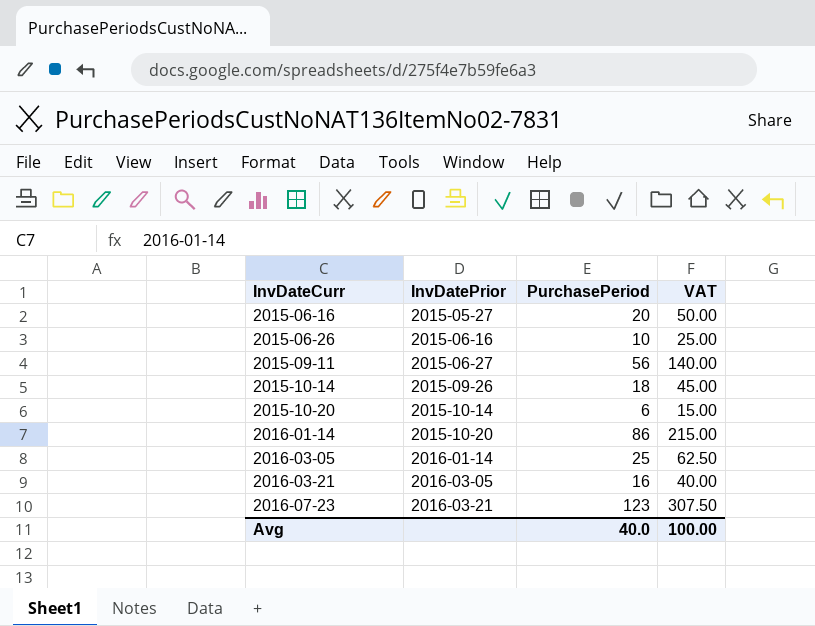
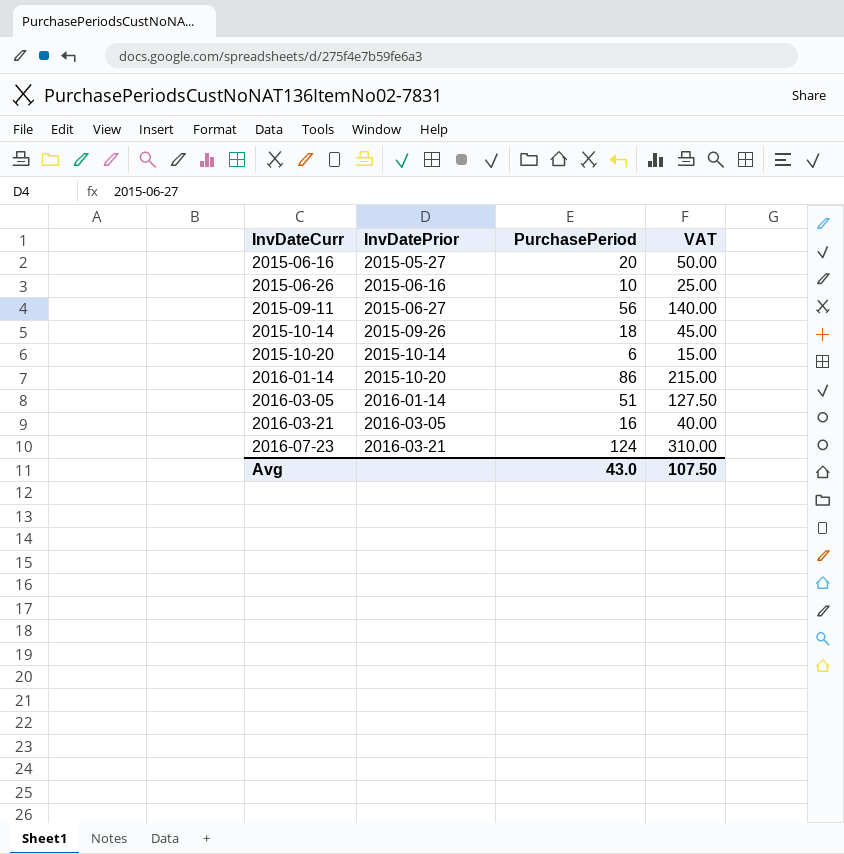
2016-03-05 | PurchasePeriod: 25 -> 51
2016-03-05 | VAT: 62.50 -> 127.50
2016-07-23 | PurchasePeriod: 123 -> 124
2016-07-23 | VAT: 307.50 -> 310.00
Avg | PurchasePeriod: 40.0 -> 43.0
Avg | VAT: 100.00 -> 107.50

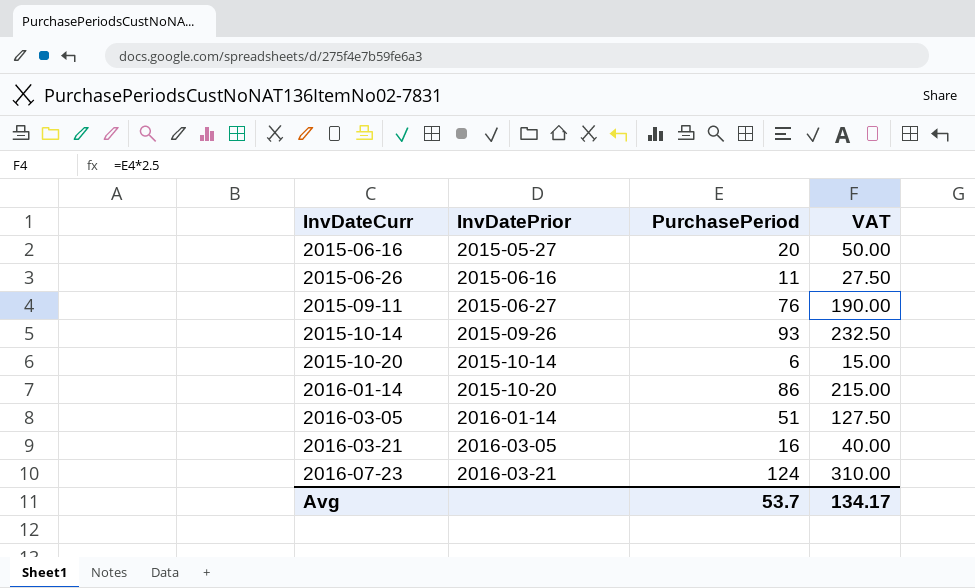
2015-06-26 | PurchasePeriod: 10 -> 11
2015-06-26 | VAT: 25.00 -> 27.50
2015-09-11 | PurchasePeriod: 56 -> 76
2015-09-11 | VAT: 140.00 -> 190.00
2015-10-14 | PurchasePeriod: 18 -> 93
2015-10-14 | VAT: 45.00 -> 232.50
Avg | PurchasePeriod: 43.0 -> 53.7
Avg | VAT: 107.50 -> 134.17

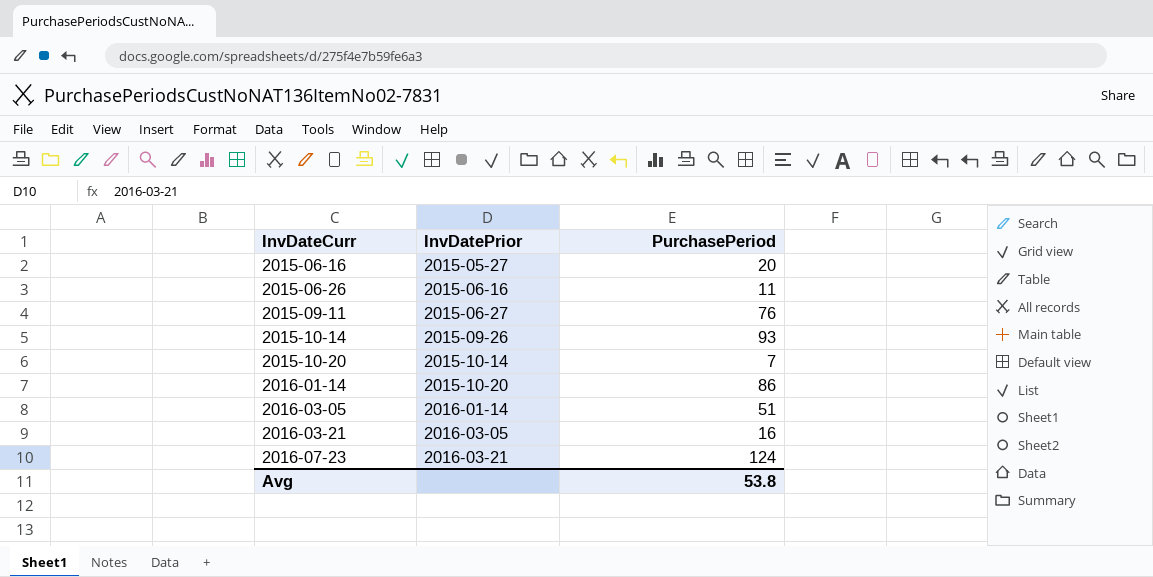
column VAT | formula: [PurchasePeriod] * 2.5 -> none
2015-10-20 | PurchasePeriod: 6 -> 7
Avg | PurchasePeriod: 53.7 -> 53.8

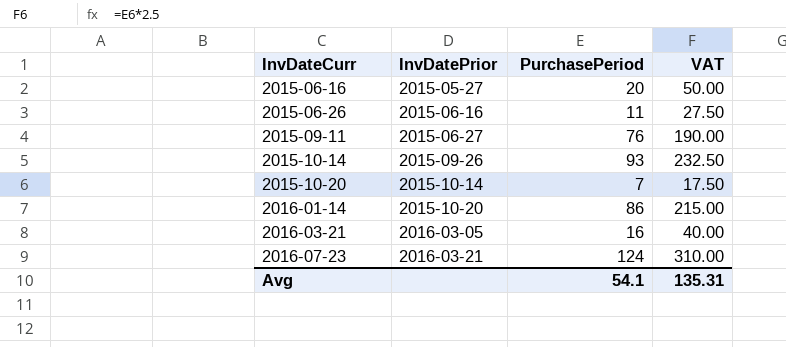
column VAT | formula: none -> [PurchasePeriod] * 2.5
row 2016-03-05: 2016-01-14 | 51 -> none
Avg | PurchasePeriod: 53.8 -> 54.1

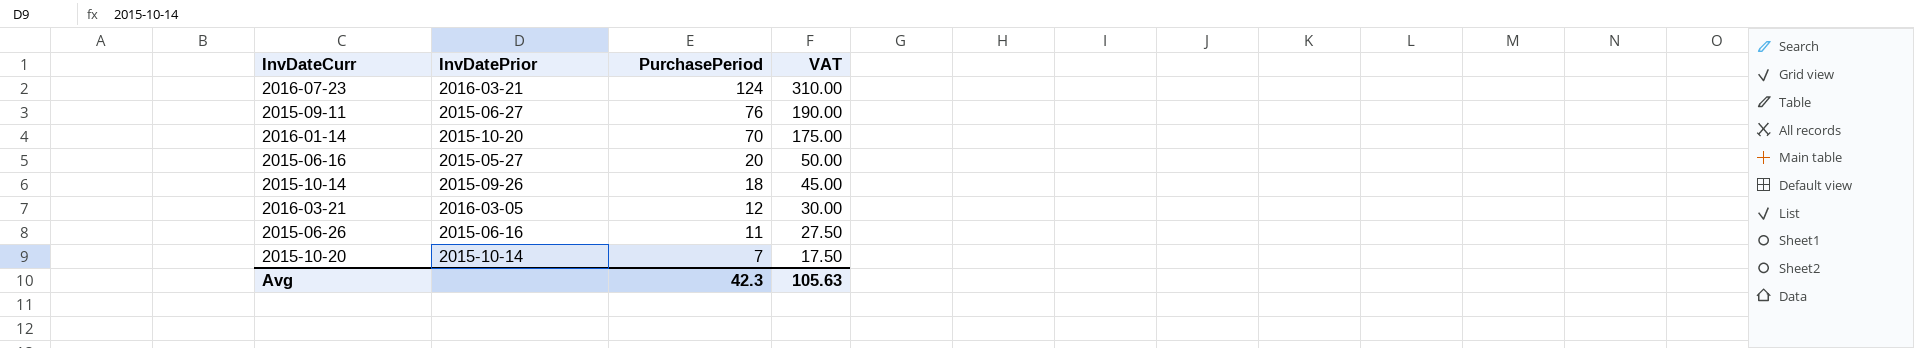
row order: InvDateCurr ascending -> PurchasePeriod descending
2016-01-14 | PurchasePeriod: 86 -> 70
2016-01-14 | VAT: 215.00 -> 175.00
2015-10-14 | PurchasePeriod: 93 -> 18
2015-10-14 | VAT: 232.50 -> 45.00
2016-03-21 | PurchasePeriod: 16 -> 12
2016-03-21 | VAT: 40.00 -> 30.00
Avg | PurchasePeriod: 54.1 -> 42.3
Avg | VAT: 135.31 -> 105.63

